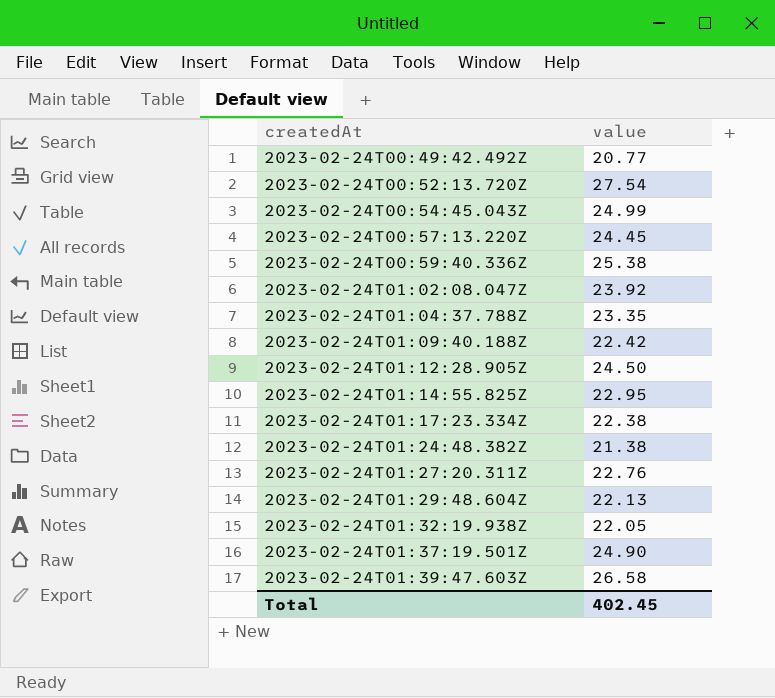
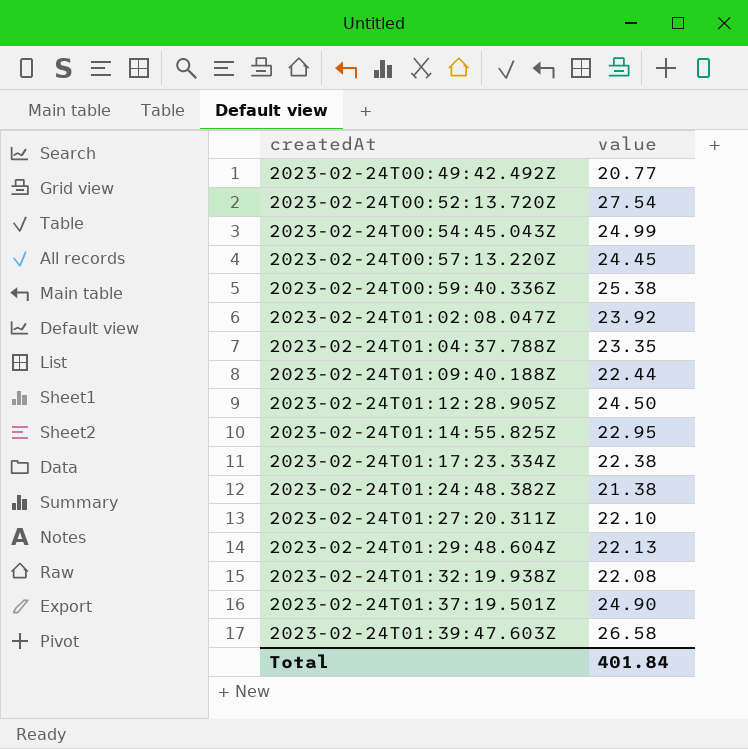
2023-02-24T01:09:40.188Z | value: 22.42 -> 22.44
2023-02-24T01:27:20.311Z | value: 22.76 -> 22.10
2023-02-24T01:32:19.938Z | value: 22.05 -> 22.08
Total | value: 402.45 -> 401.84

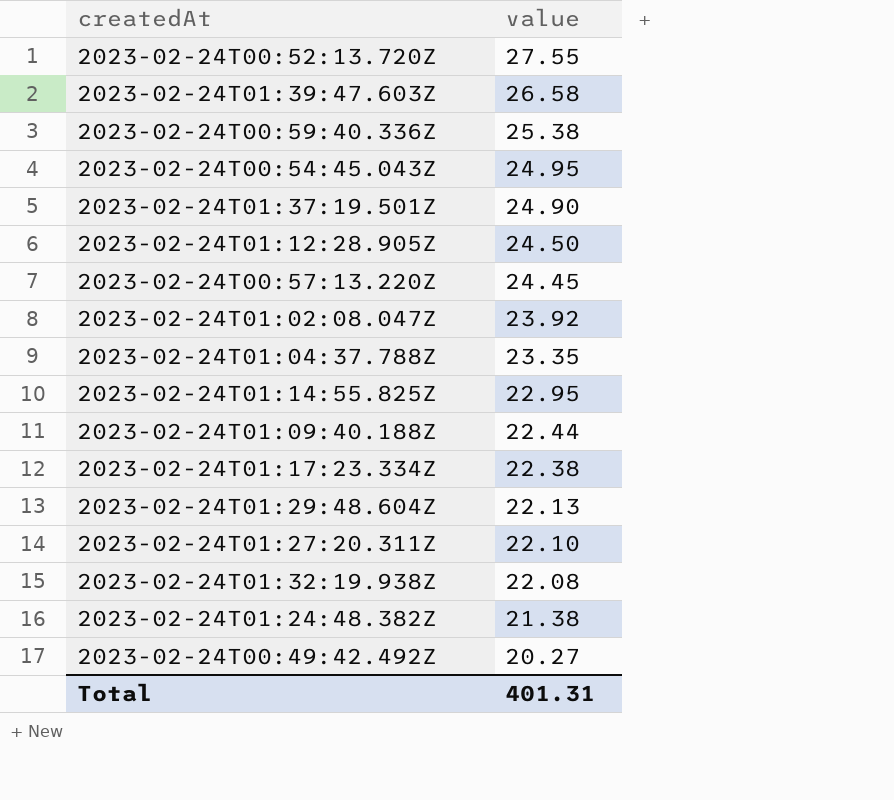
row order: createdAt ascending -> value descending
2023-02-24T00:52:13.720Z | value: 27.54 -> 27.55
2023-02-24T00:54:45.043Z | value: 24.99 -> 24.95
2023-02-24T00:49:42.492Z | value: 20.77 -> 20.27
Total | value: 401.84 -> 401.31

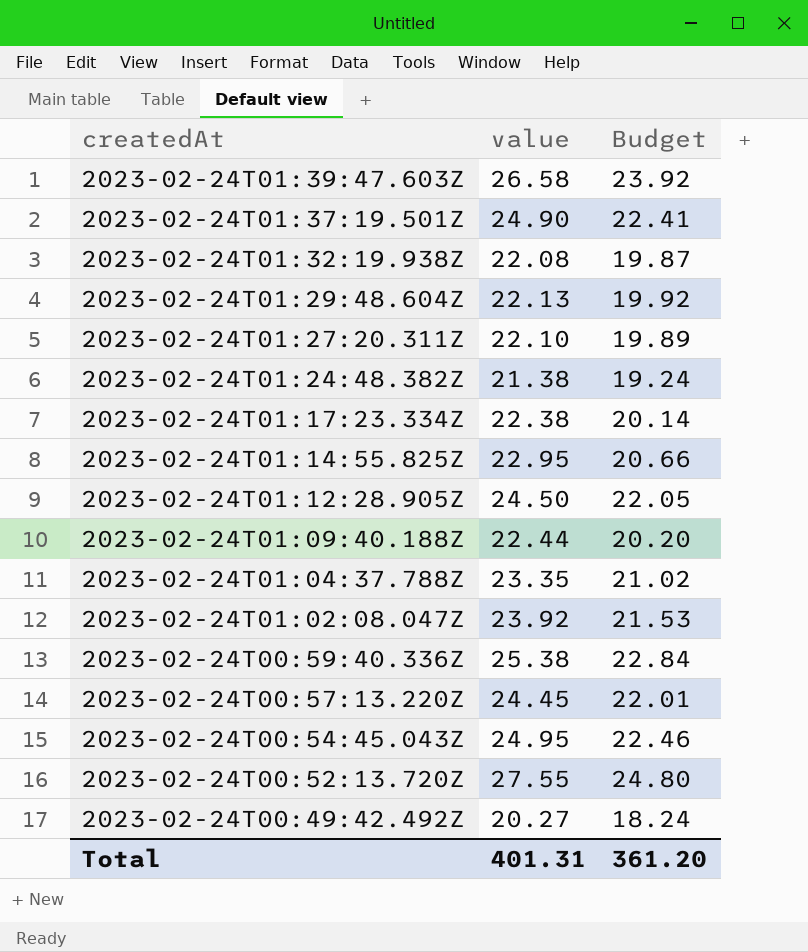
row order: value descending -> createdAt descending
column Budget | formula: none -> [value] * 0.9

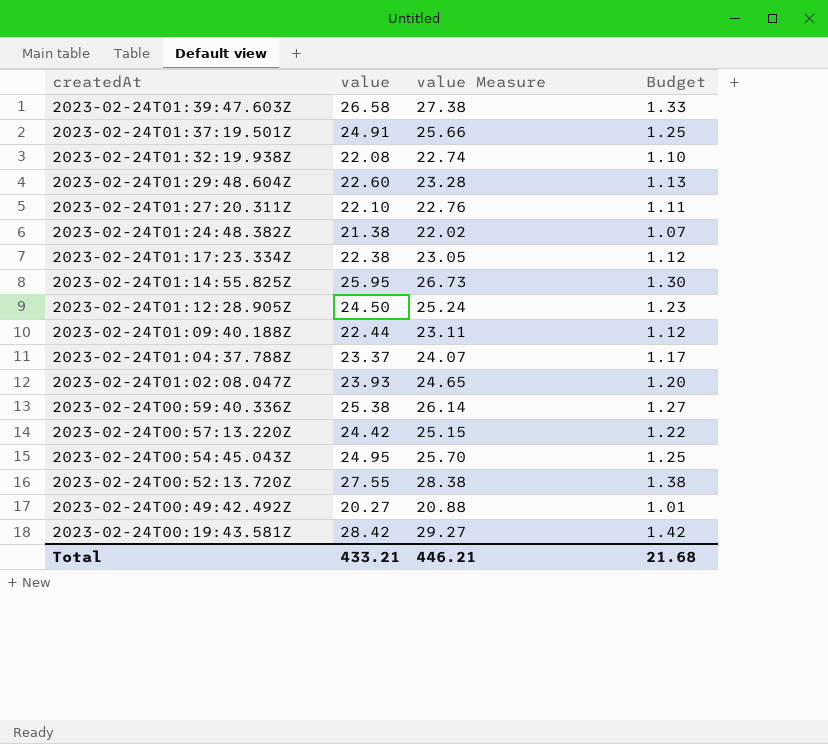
column value Measure | formula: none -> [value] * 1.03
column Budget | formula: [value] * 0.9 -> [value] * 0.05
2023-02-24T01:37:19.501Z | value: 24.90 -> 24.91
2023-02-24T01:29:48.604Z | value: 22.13 -> 22.60
2023-02-24T01:14:55.825Z | value: 22.95 -> 25.95
2023-02-24T01:04:37.788Z | value: 23.35 -> 23.37
2023-02-24T01:02:08.047Z | value: 23.92 -> 23.93
2023-02-24T00:57:13.220Z | value: 24.45 -> 24.42
row 2023-02-24T00:19:43.581Z: none -> 28.42 | 29.27 | 1.42
Total | value: 401.31 -> 433.21
Total | Budget: 361.20 -> 21.68

